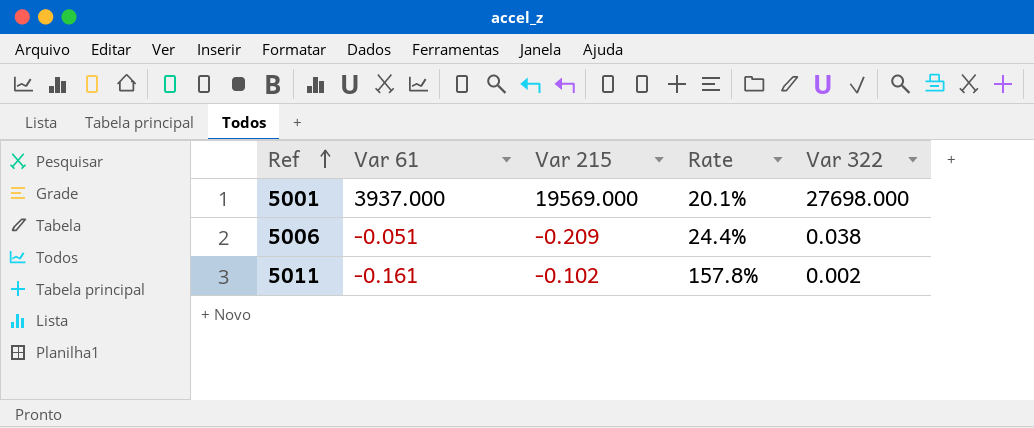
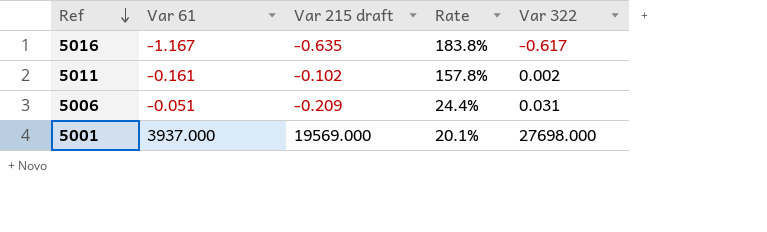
row order: Ref ascending -> Ref descending
column name: Var 215 -> Var 215 draft
row 5016: none -> -1.167 | -0.635 | 183.8% | -0.617
5006 | Var 322: 0.038 -> 0.031

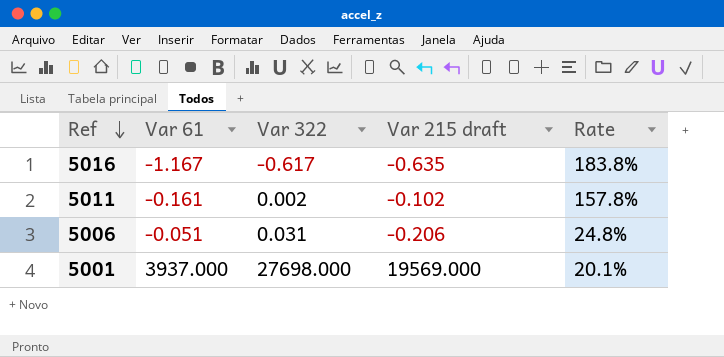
column Var 322 | position: 5 -> 3
5006 | Var 215 draft: -0.209 -> -0.206
5006 | Rate: 24.4% -> 24.8%

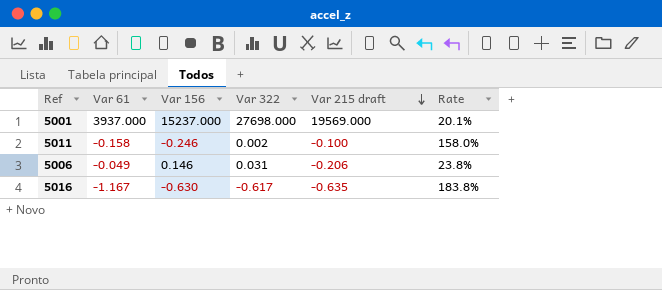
row order: Ref descending -> Var 215 draft descending
column Var 156 | position: none -> 3
5011 | Var 61: -0.161 -> -0.158
5011 | Var 215 draft: -0.102 -> -0.100
5011 | Rate: 157.8% -> 158.0%
5006 | Var 61: -0.051 -> -0.049
5006 | Rate: 24.8% -> 23.8%

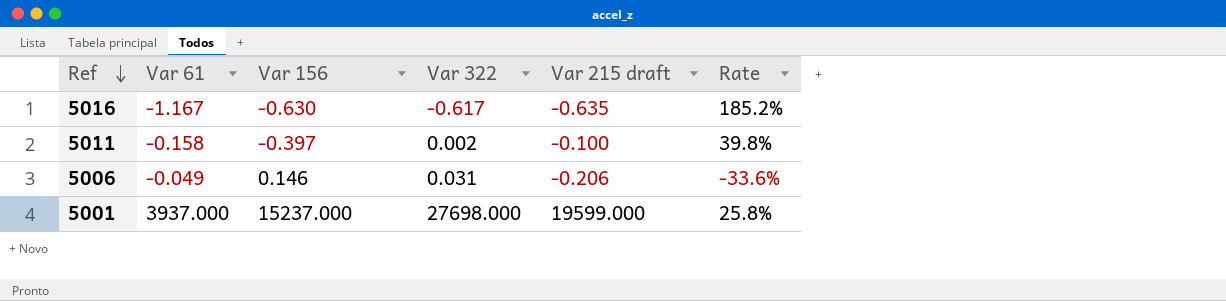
row order: Var 215 draft descending -> Ref descending
column Rate | formula: [Var 61] / [Var 215 draft] -> [Var 61] / [Var 156]
5011 | Var 156: -0.246 -> -0.397
5001 | Var 215 draft: 19569.000 -> 19599.000

